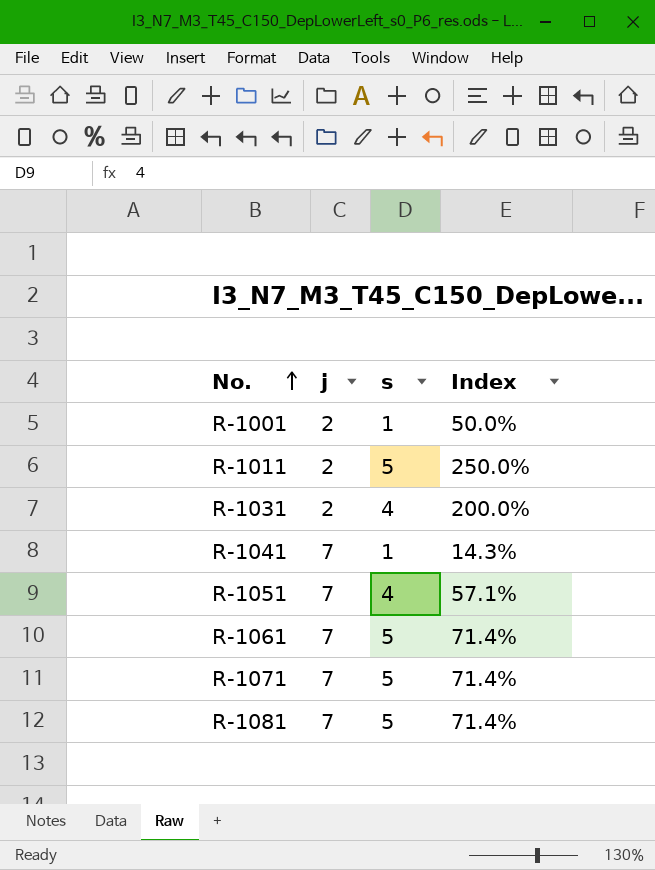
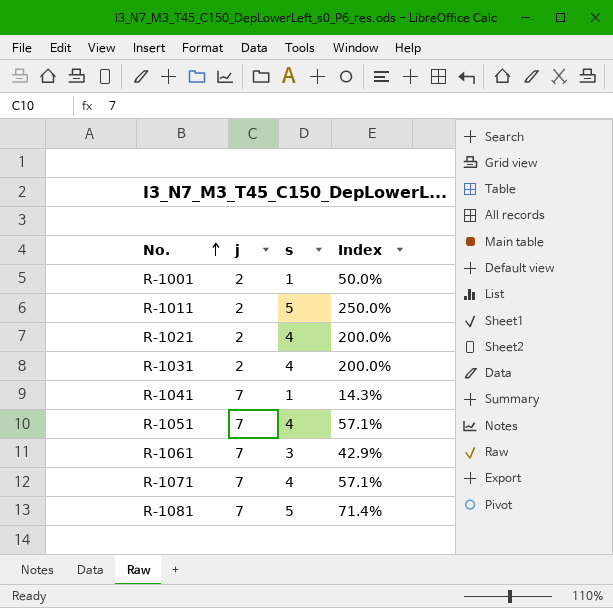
row R-1021: none -> 2 | 4 | 200.0%
R-1061 | s: 5 -> 3
R-1061 | Index: 71.4% -> 42.9%
R-1071 | s: 5 -> 4
R-1071 | Index: 71.4% -> 57.1%

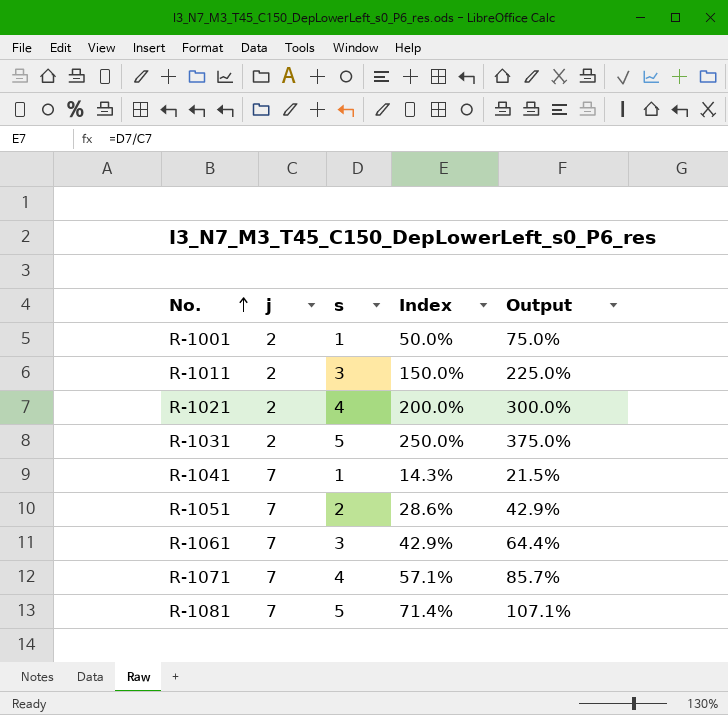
column Output | formula: none -> [Index] * 1.5
R-1011 | s: 5 -> 3
R-1011 | Index: 250.0% -> 150.0%
R-1031 | s: 4 -> 5
R-1031 | Index: 200.0% -> 250.0%
R-1051 | s: 4 -> 2
R-1051 | Index: 57.1% -> 28.6%

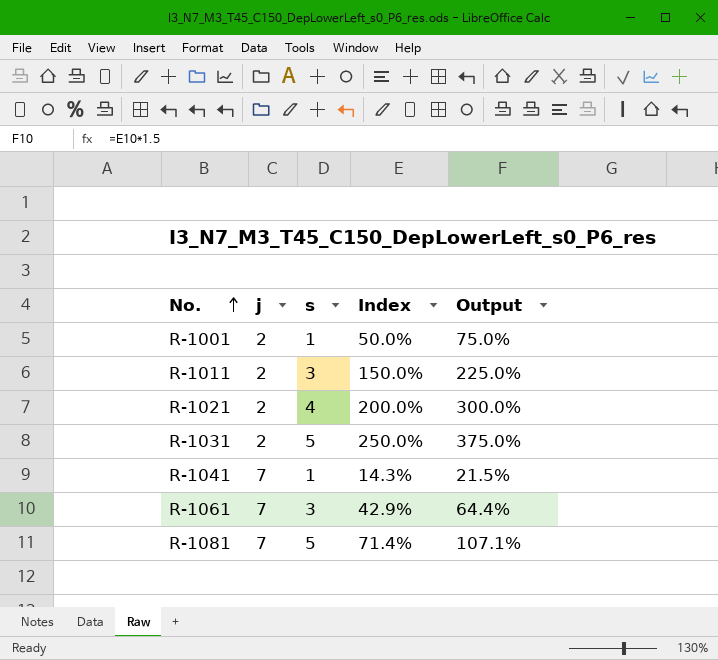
row R-1051: 7 | 2 | 28.6% | 42.9% -> none
row R-1071: 7 | 4 | 57.1% | 85.7% -> none

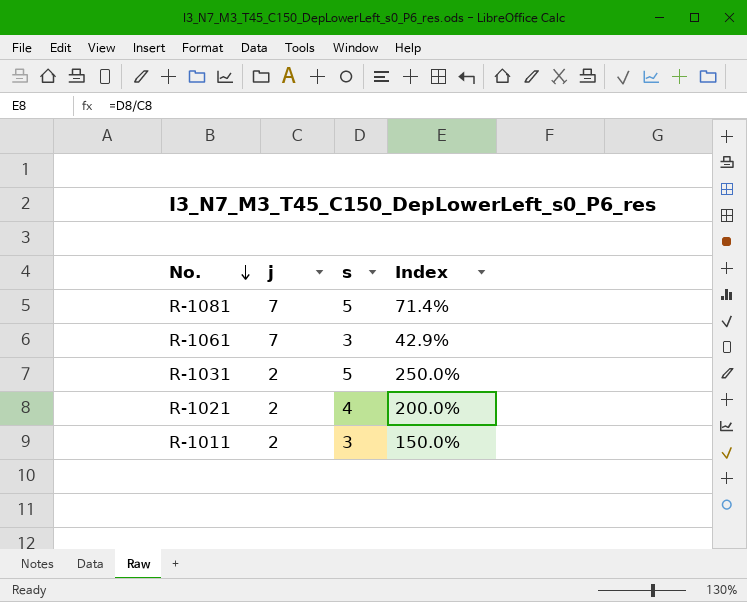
row order: No. ascending -> No. descending
column Output | formula: [Index] * 1.5 -> none
row R-1001: 2 | 1 | 50.0% | 75.0% -> none
row R-1041: 7 | 1 | 14.3% | 21.5% -> none

